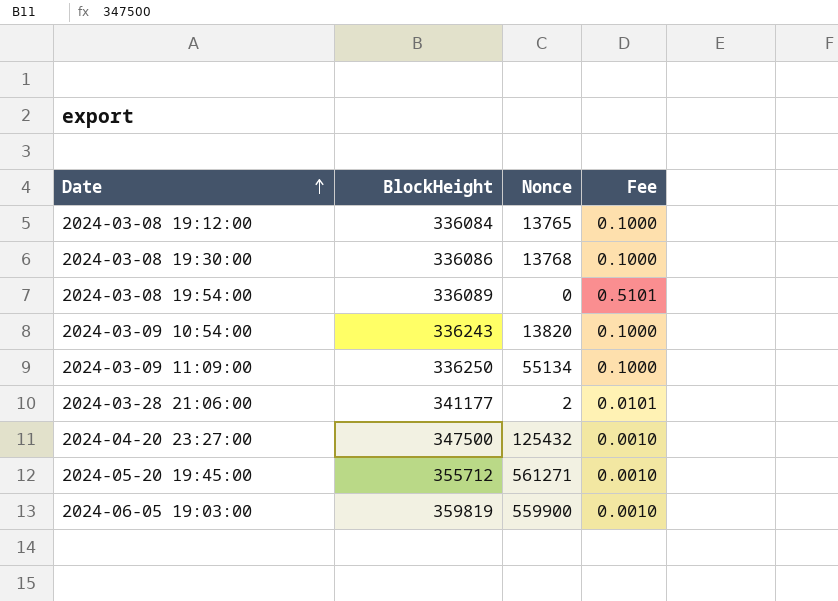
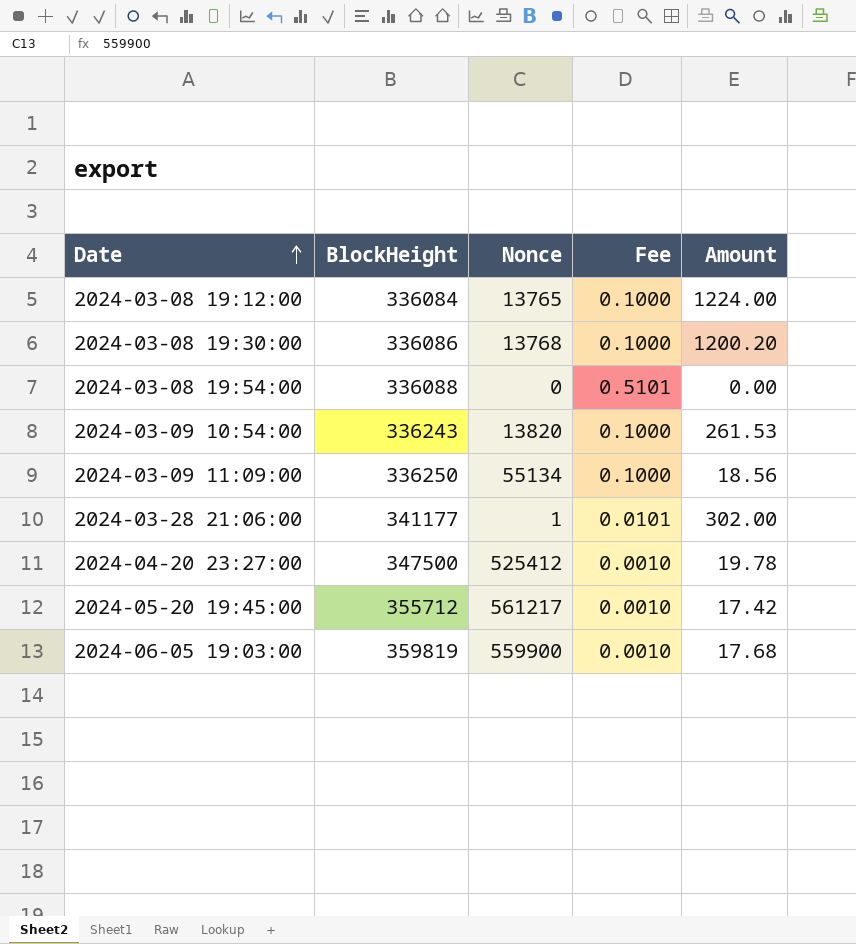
column Amount | position: none -> 5
2024-03-08 19:54:00 | BlockHeight: 336089 -> 336088
2024-03-28 21:06:00 | Nonce: 2 -> 1
2024-04-20 23:27:00 | Nonce: 125432 -> 525412
2024-05-20 19:45:00 | Nonce: 561271 -> 561217

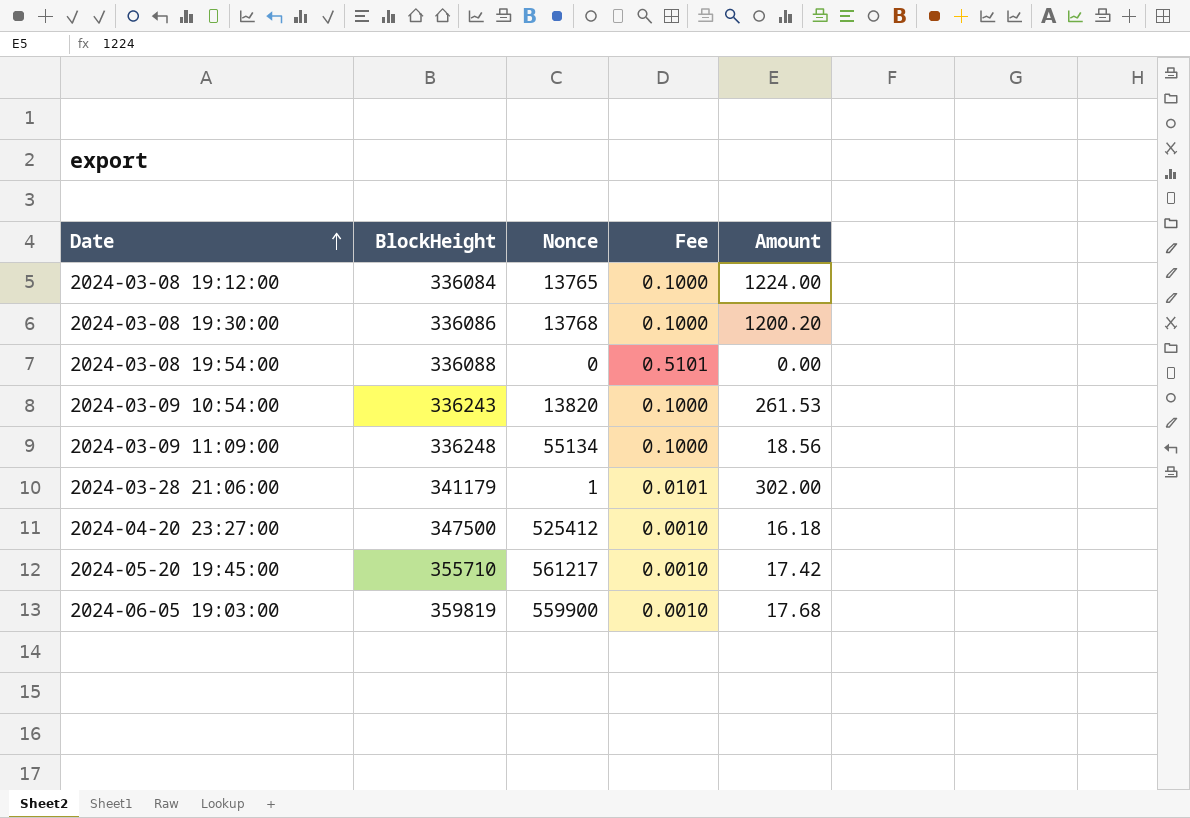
2024-03-09 11:09:00 | BlockHeight: 336250 -> 336248
2024-03-28 21:06:00 | BlockHeight: 341177 -> 341179
2024-04-20 23:27:00 | Amount: 19.78 -> 16.18
2024-05-20 19:45:00 | BlockHeight: 355712 -> 355710

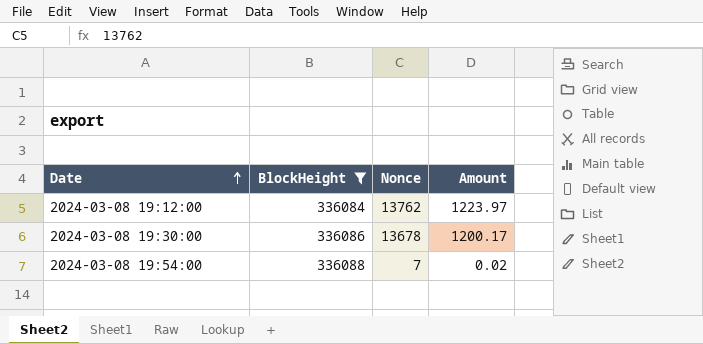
filter: none -> BlockHeight <= 336088
column Fee | position: 4 -> none
2024-03-08 19:12:00 | Nonce: 13765 -> 13762
2024-03-08 19:12:00 | Amount: 1224.00 -> 1223.97
2024-03-08 19:30:00 | Nonce: 13768 -> 13678
2024-03-08 19:30:00 | Amount: 1200.20 -> 1200.17
2024-03-08 19:54:00 | Nonce: 0 -> 7
2024-03-08 19:54:00 | Amount: 0.00 -> 0.02

